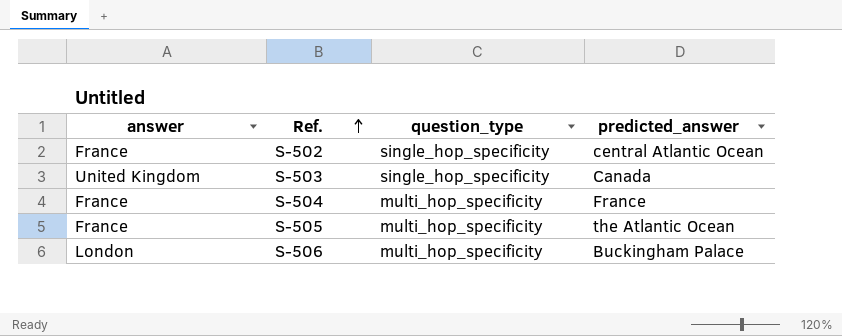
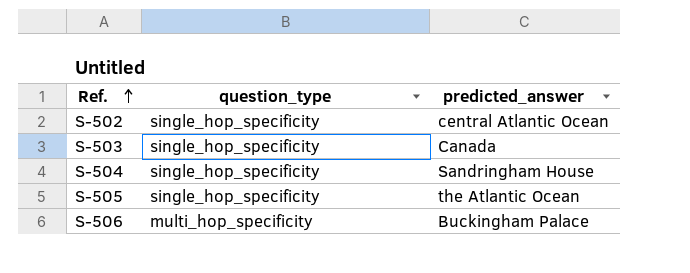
column answer | position: 1 -> none
S-504 | question_type: multi_hop_specificity -> single_hop_specificity
S-504 | predicted_answer: France -> Sandringham House
S-505 | question_type: multi_hop_specificity -> single_hop_specificity

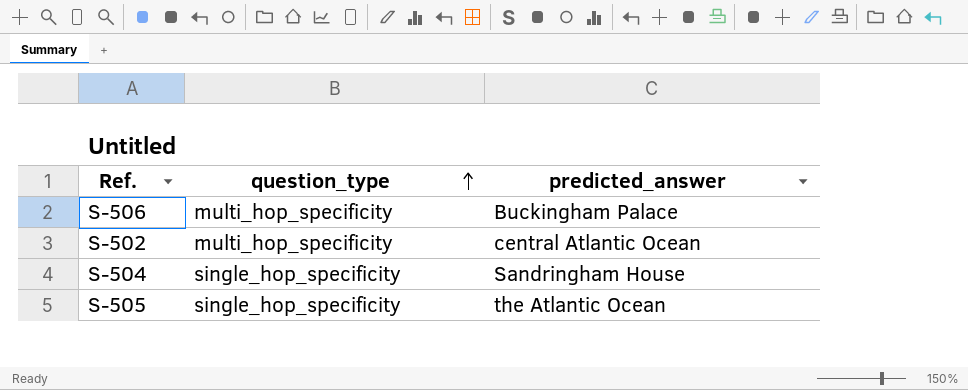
row order: Ref. ascending -> question_type ascending
row S-503: single_hop_specificity | Canada -> none
S-502 | question_type: single_hop_specificity -> multi_hop_specificity

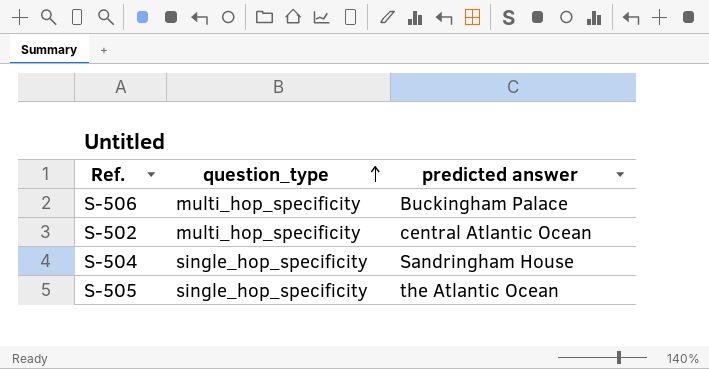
column name: predicted_answer -> predicted answer

